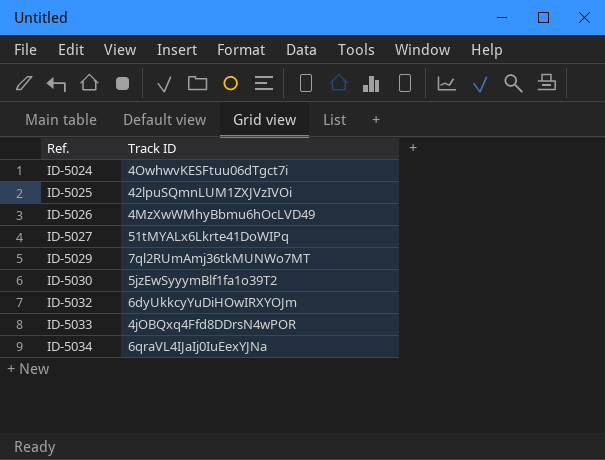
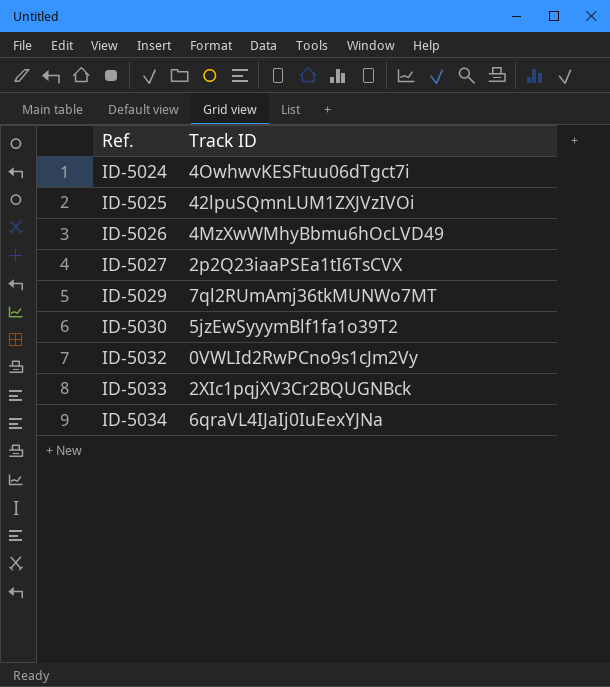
ID-5027 | Track ID: 51tMYALx6Lkrte41DoWIPq -> 2p2Q23iaaPSEa1tI6TsCVX
ID-5032 | Track ID: 6dyUkkcyYuDiHOwIRXYOJm -> 0VWLId2RwPCno9s1cJm2Vy
ID-5033 | Track ID: 4jOBQxq4Ffd8DDrsN4wPOR -> 2XIc1pqjXV3Cr2BQUGNBck

